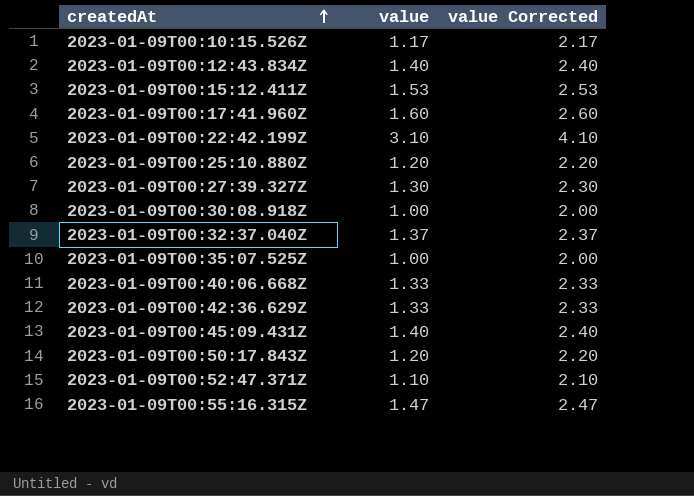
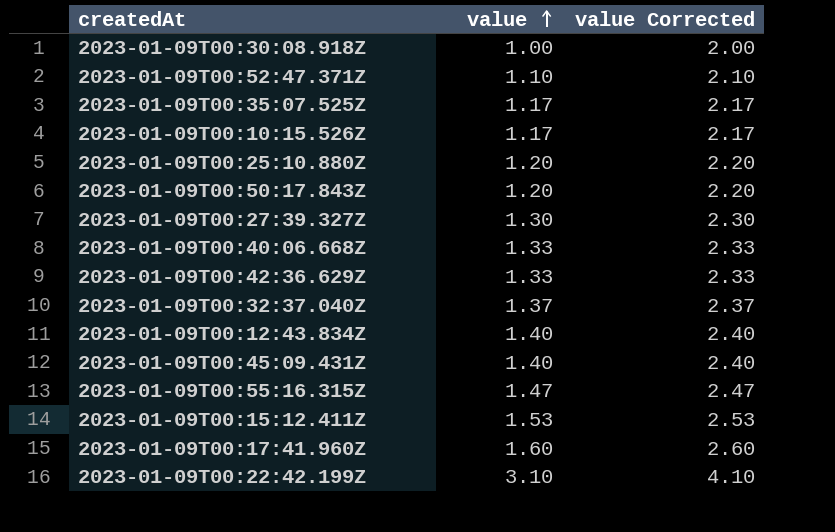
row order: createdAt ascending -> value ascending
2023-01-09T00:35:07.525Z | value: 1.00 -> 1.17
2023-01-09T00:35:07.525Z | value Corrected: 2.00 -> 2.17

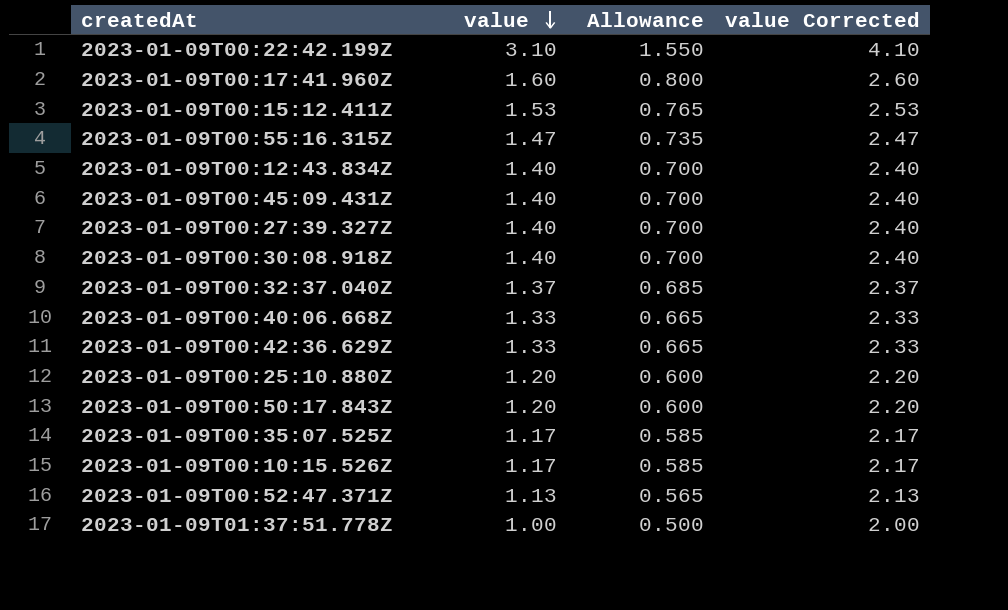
row order: value ascending -> value descending
column Allowance | formula: none -> [value] * 0.5
2023-01-09T00:27:39.327Z | value: 1.30 -> 1.40
2023-01-09T00:27:39.327Z | value Corrected: 2.30 -> 2.40
2023-01-09T00:30:08.918Z | value: 1.00 -> 1.40
2023-01-09T00:30:08.918Z | value Corrected: 2.00 -> 2.40
2023-01-09T00:52:47.371Z | value: 1.10 -> 1.13
2023-01-09T00:52:47.371Z | value Corrected: 2.10 -> 2.13
row 2023-01-09T01:37:51.778Z: none -> 1.00 | 0.500 | 2.00

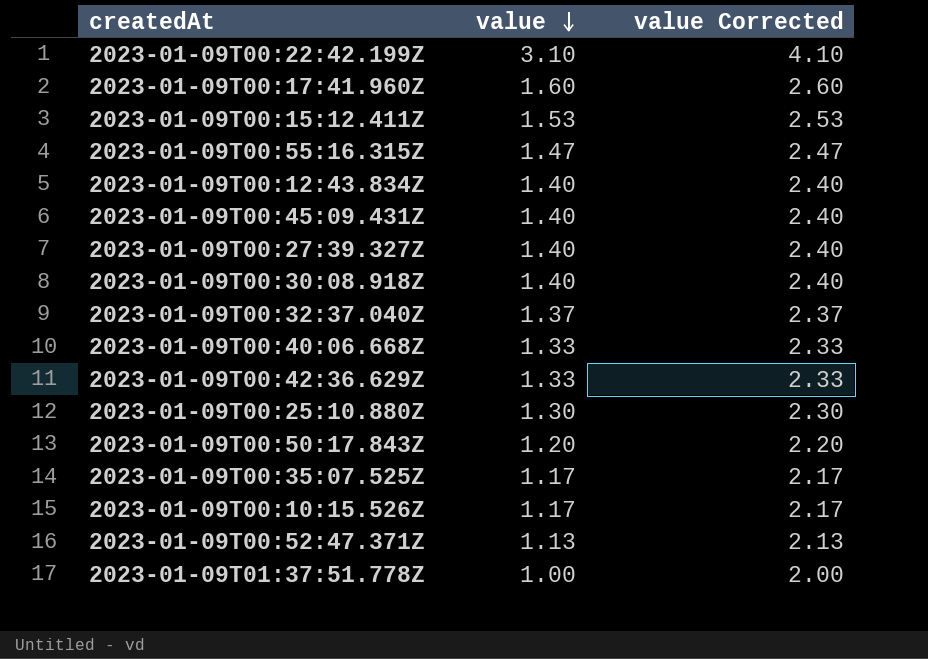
column Allowance | formula: [value] * 0.5 -> none
2023-01-09T00:25:10.880Z | value: 1.20 -> 1.30
2023-01-09T00:25:10.880Z | value Corrected: 2.20 -> 2.30

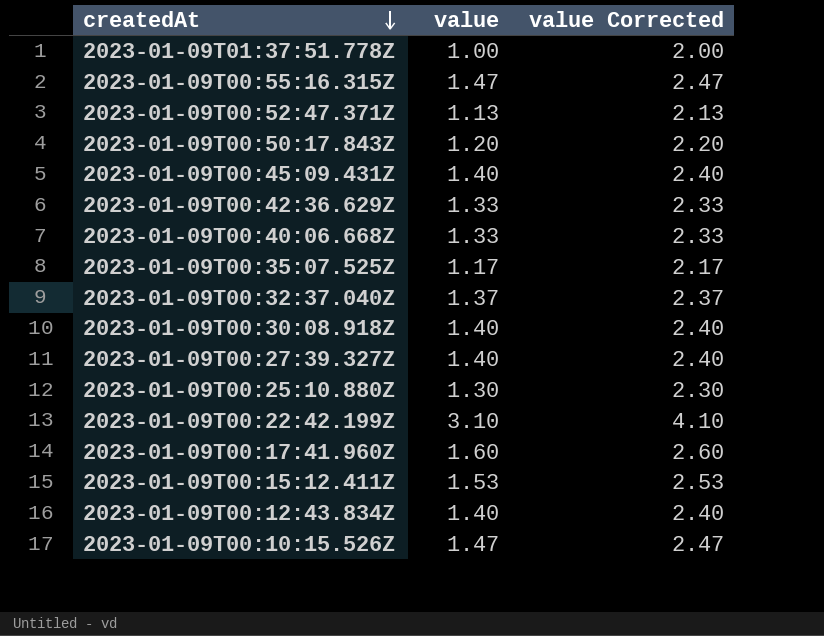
row order: value descending -> createdAt descending
2023-01-09T00:10:15.526Z | value: 1.17 -> 1.47
2023-01-09T00:10:15.526Z | value Corrected: 2.17 -> 2.47

